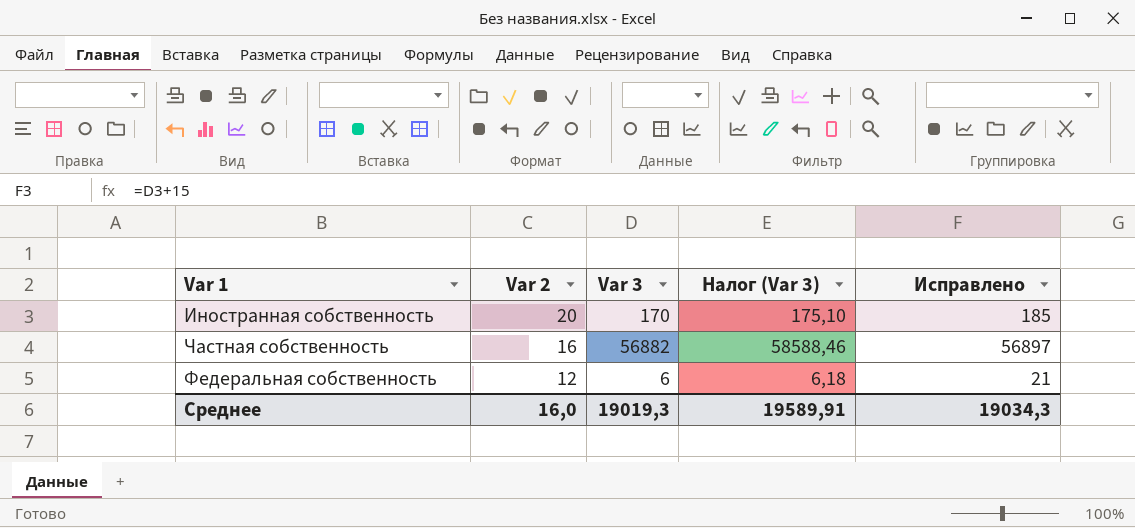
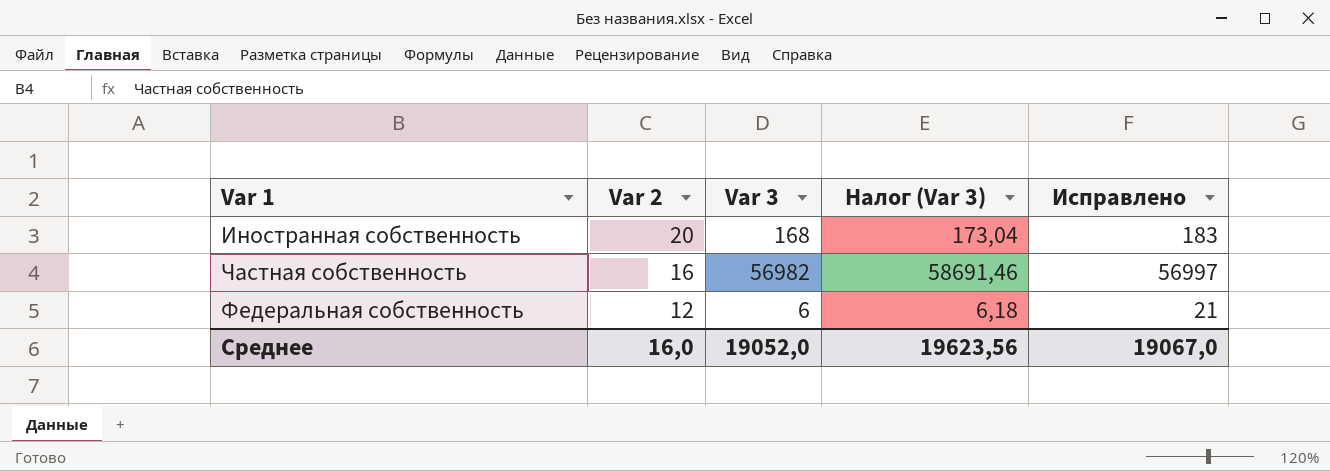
Иностранная собственность | Var 3: 170 -> 168
Иностранная собственность | Налог (Var 3): 175,10 -> 173,04
Иностранная собственность | Исправлено: 185 -> 183
Частная собственность | Var 3: 56882 -> 56982
Частная собственность | Налог (Var 3): 58588,46 -> 58691,46
Частная собственность | Исправлено: 56897 -> 56997
Среднее | Var 3: 19019,3 -> 19052,0
Среднее | Налог (Var 3): 19589,91 -> 19623,56
Среднее | Исправлено: 19034,3 -> 19067,0

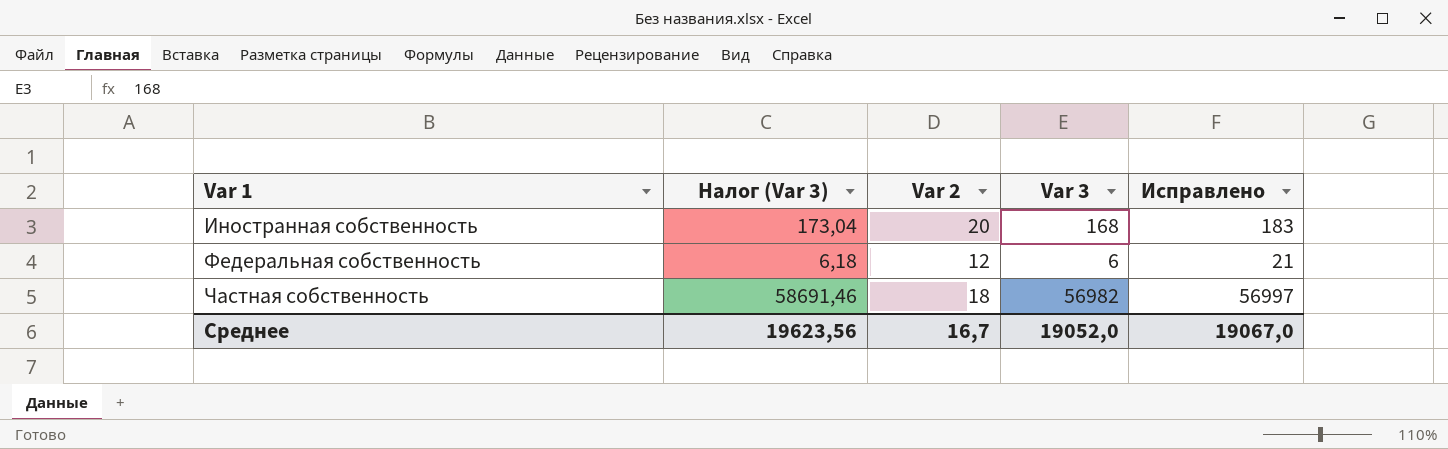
row order: Var 2 descending -> Var 1 ascending
column Налог (Var 3) | position: 4 -> 2
Частная собственность | Var 2: 16 -> 18
Среднее | Var 2: 16,0 -> 16,7

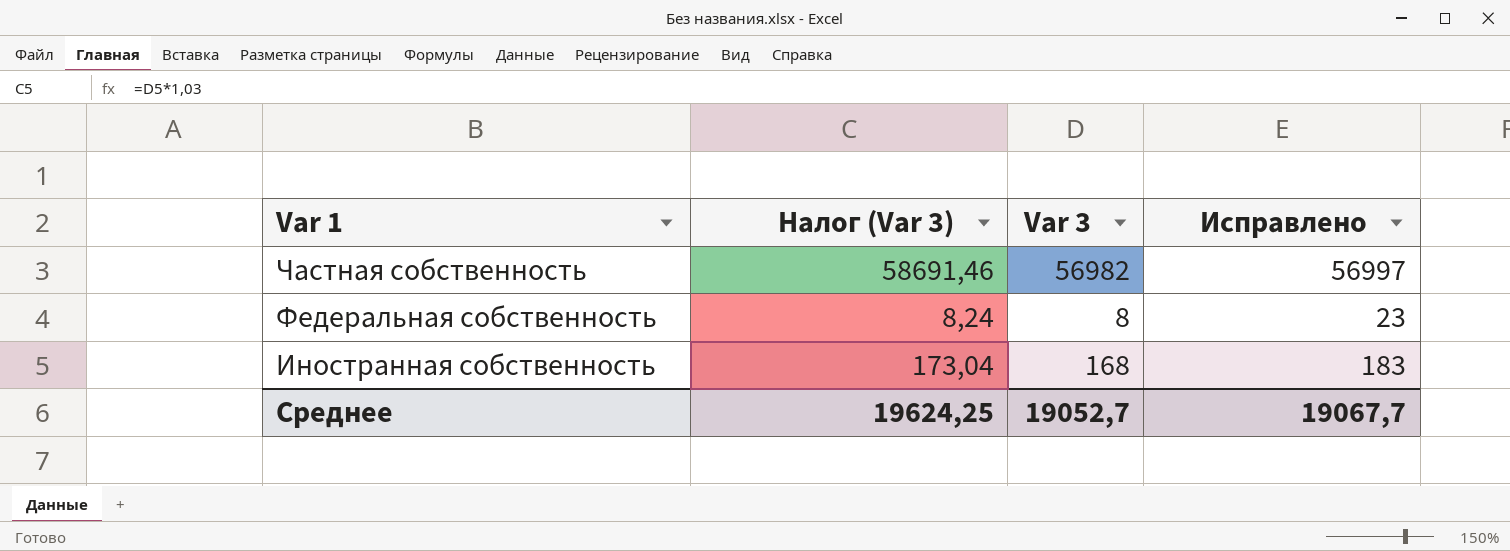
row order: Var 1 ascending -> Var 1 descending
column Var 2 | position: 3 -> none
Федеральная собственность | Налог (Var 3): 6,18 -> 8,24
Федеральная собственность | Var 3: 6 -> 8
Федеральная собственность | Исправлено: 21 -> 23
Среднее | Налог (Var 3): 19623,56 -> 19624,25
Среднее | Var 3: 19052,0 -> 19052,7
Среднее | Исправлено: 19067,0 -> 19067,7

